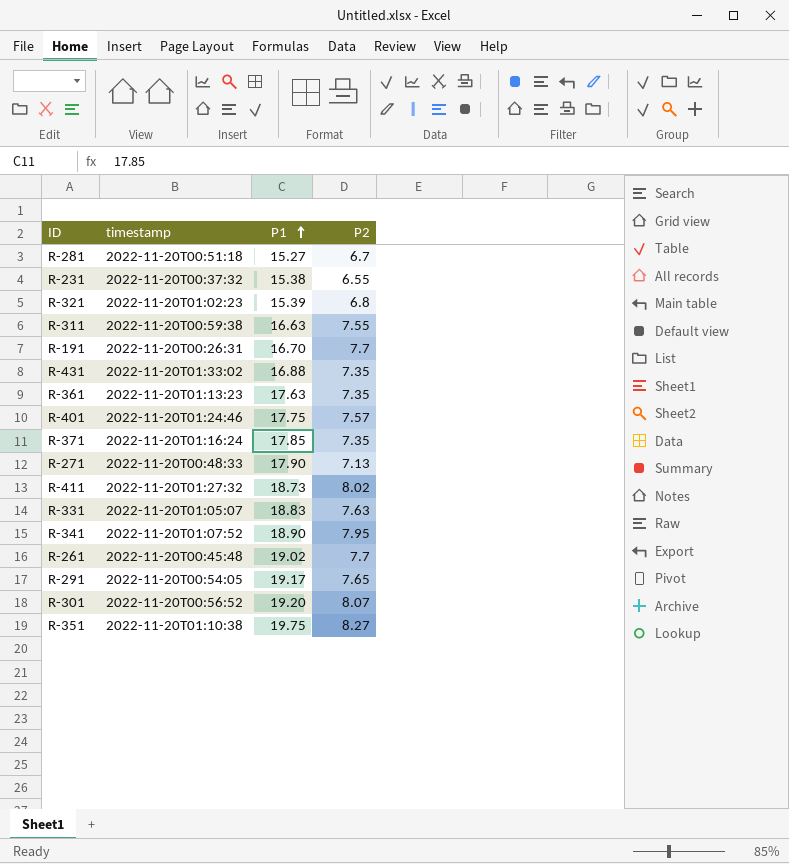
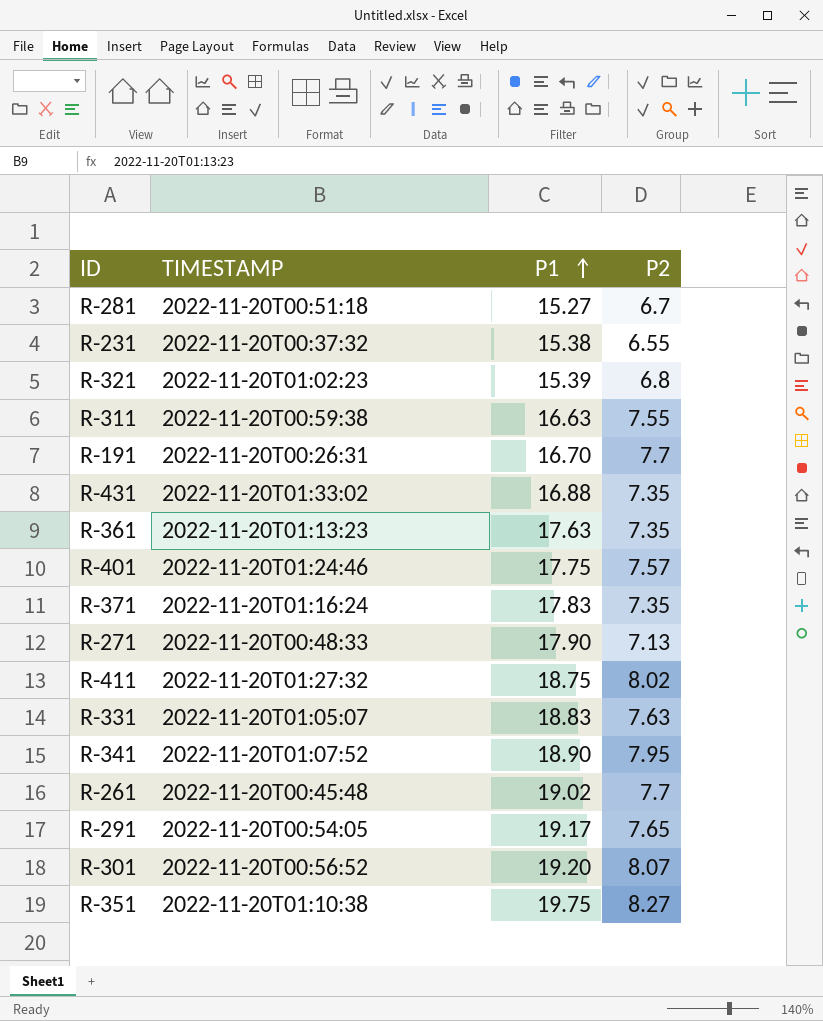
column name: timestamp -> TIMESTAMP
R-371 | P1: 17.85 -> 17.83
R-411 | P1: 18.73 -> 18.75

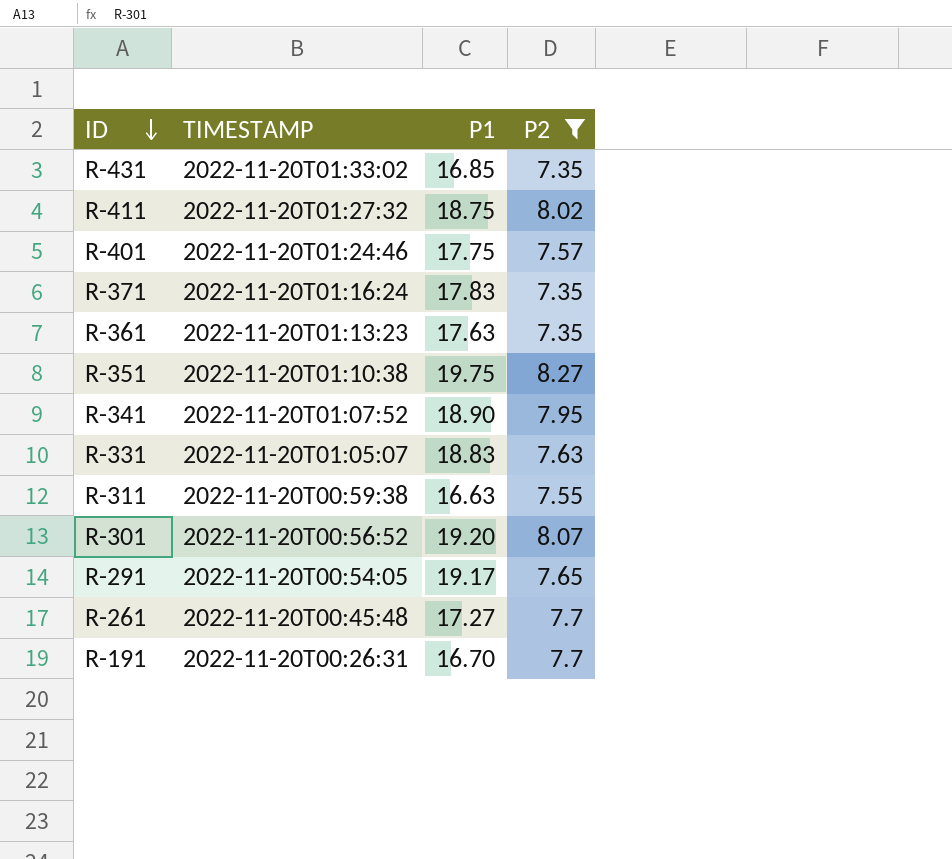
filter: none -> P2 >= 7.35
row order: P1 ascending -> ID descending
R-431 | P1: 16.88 -> 16.85
R-261 | P1: 19.02 -> 17.27

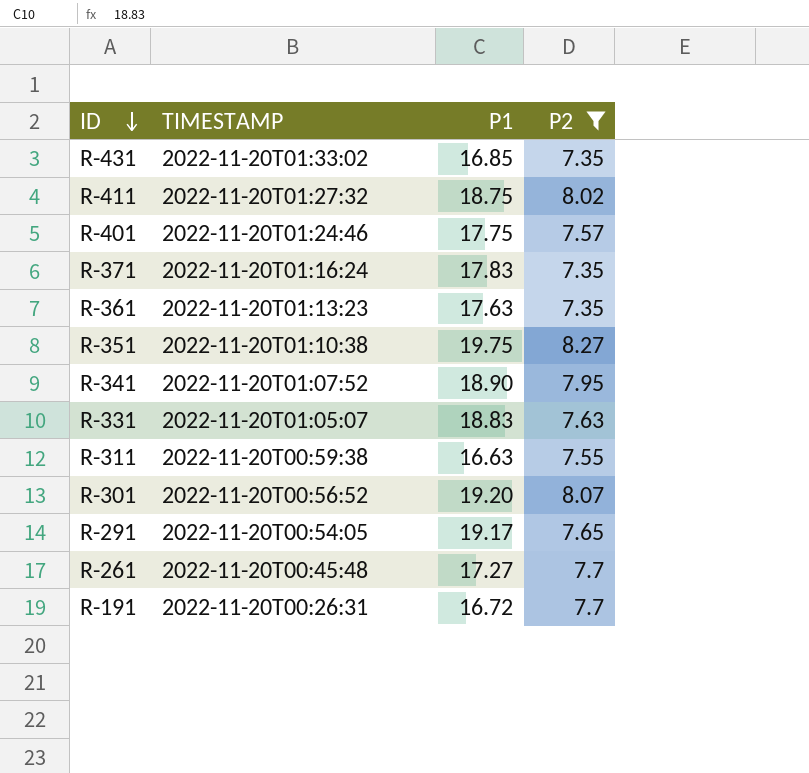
R-191 | P1: 16.70 -> 16.72

